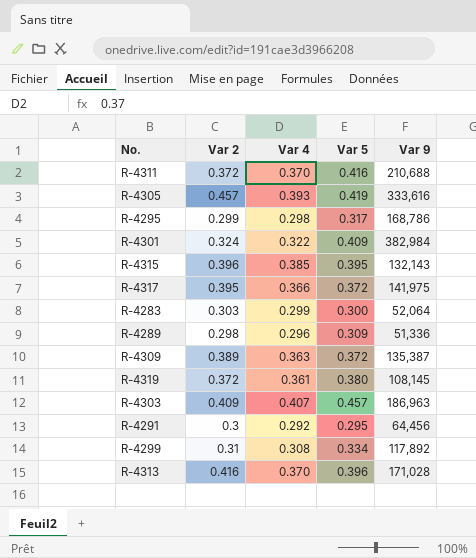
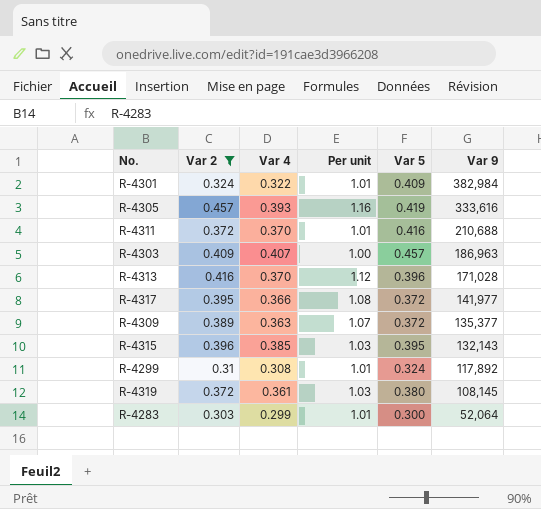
filter: none -> Var 2 >= 0.303
row order: none -> Var 9 descending
column Per unit | formula: none -> [Var 2] / [Var 4]
R-4317 | Var 9: 141,975 -> 141,977
R-4309 | Var 9: 135,387 -> 135,377
R-4299 | Var 5: 0.334 -> 0.324

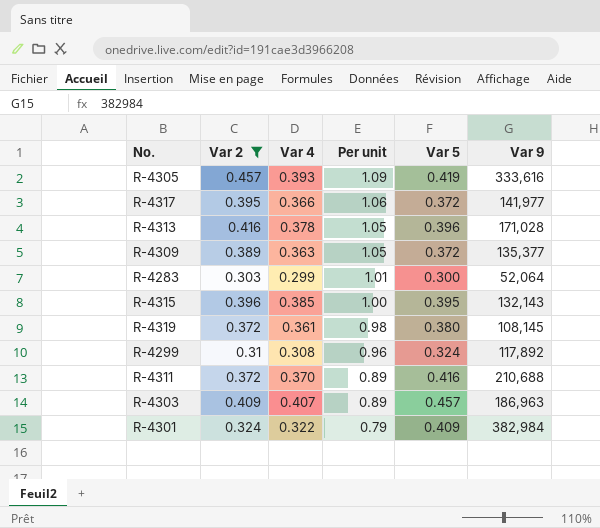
row order: Var 9 descending -> Per unit descending
column Per unit | formula: [Var 2] / [Var 4] -> [Var 2] / [Var 5]
R-4313 | Var 4: 0.370 -> 0.378

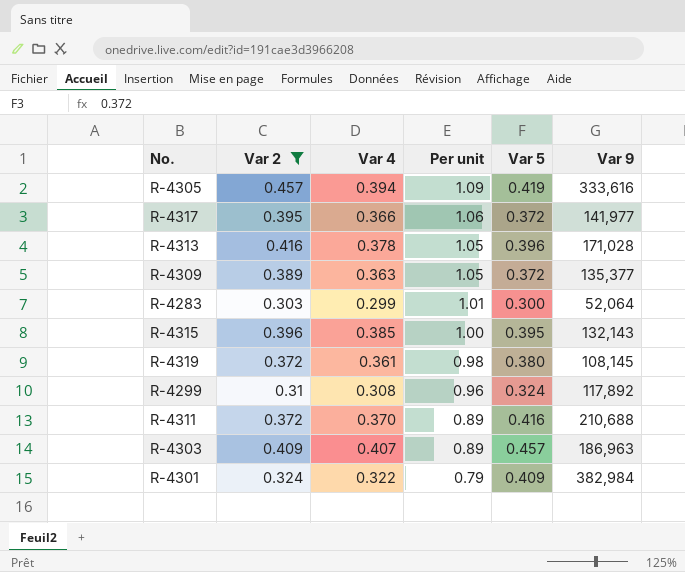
R-4305 | Var 4: 0.393 -> 0.394

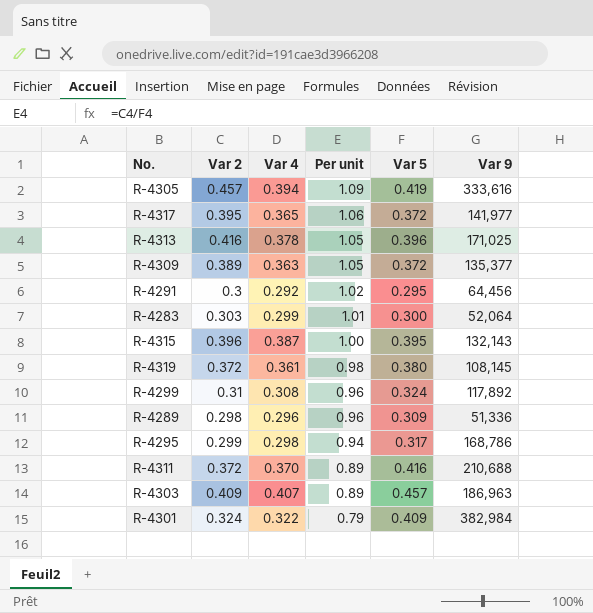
filter: Var 2 >= 0.303 -> none
R-4317 | Var 4: 0.366 -> 0.365
R-4313 | Var 9: 171,028 -> 171,025
R-4315 | Var 4: 0.385 -> 0.387

